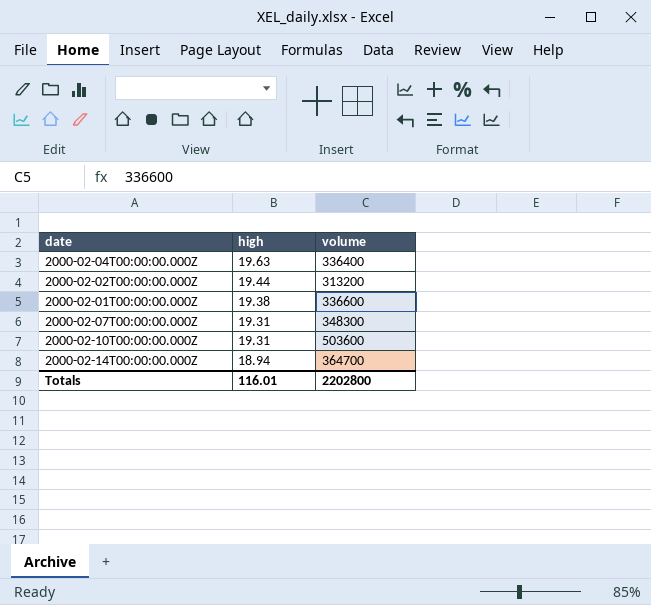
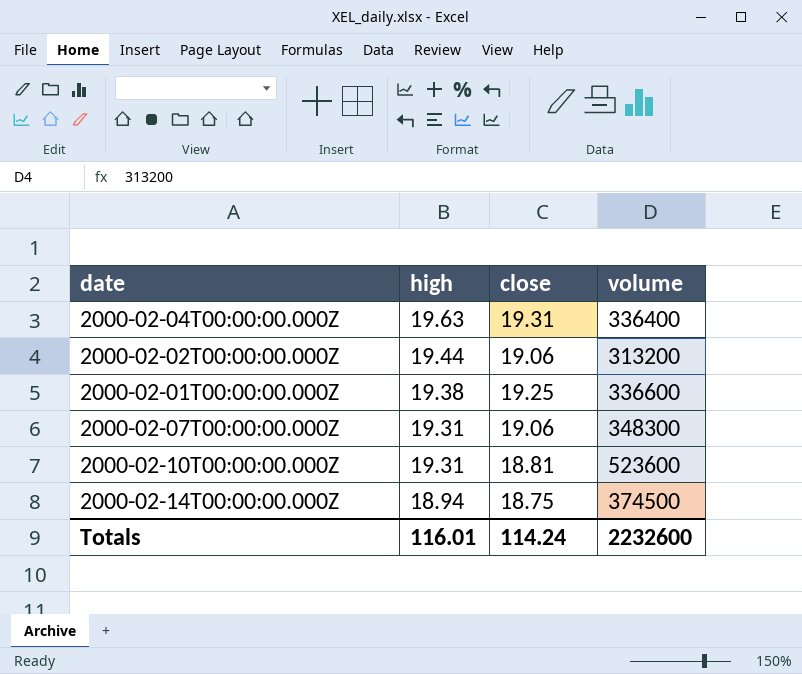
column close | position: none -> 3
2000-02-10T00:00:00.000Z | volume: 503600 -> 523600
2000-02-14T00:00:00.000Z | volume: 364700 -> 374500
Totals | volume: 2202800 -> 2232600

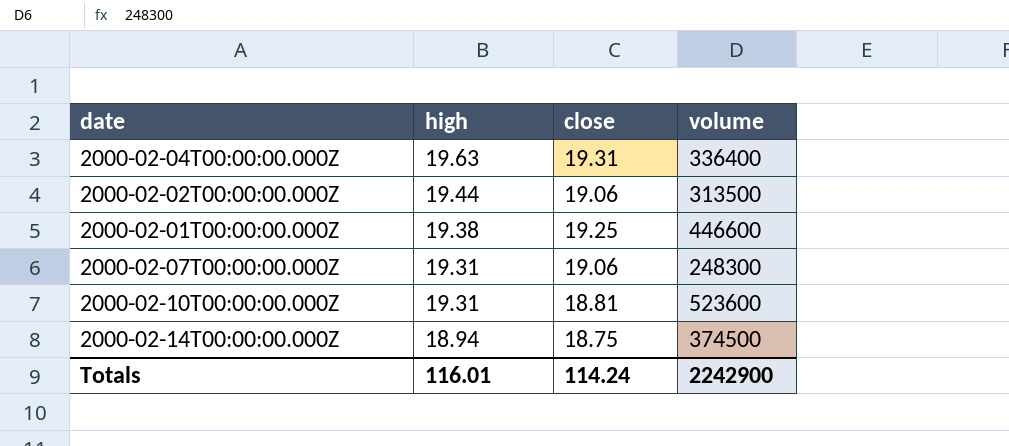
2000-02-02T00:00:00.000Z | volume: 313200 -> 313500
2000-02-01T00:00:00.000Z | volume: 336600 -> 446600
2000-02-07T00:00:00.000Z | volume: 348300 -> 248300
Totals | volume: 2232600 -> 2242900

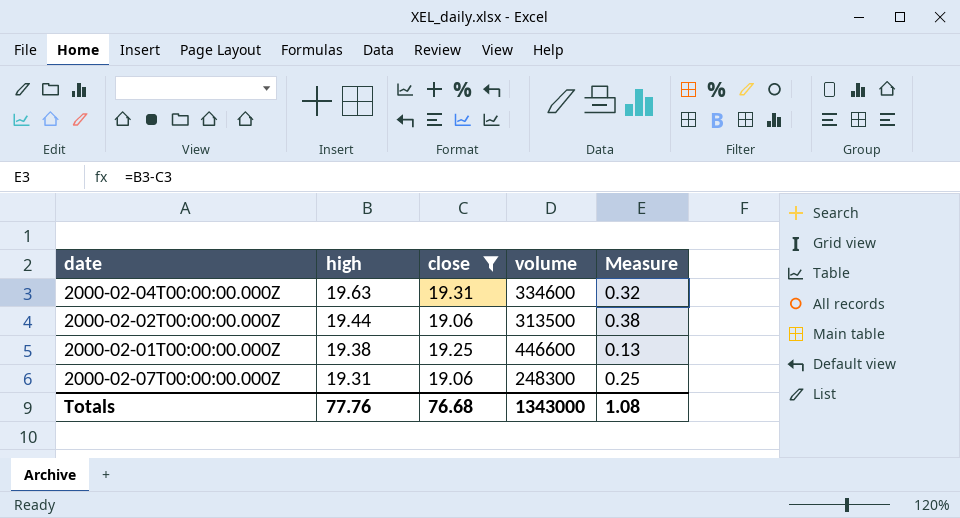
filter: none -> close >= 19.06
column Measure | formula: none -> [high] - [close]
2000-02-04T00:00:00.000Z | volume: 336400 -> 334600
Totals | high: 116.01 -> 77.76
Totals | close: 114.24 -> 76.68
Totals | volume: 2242900 -> 1343000

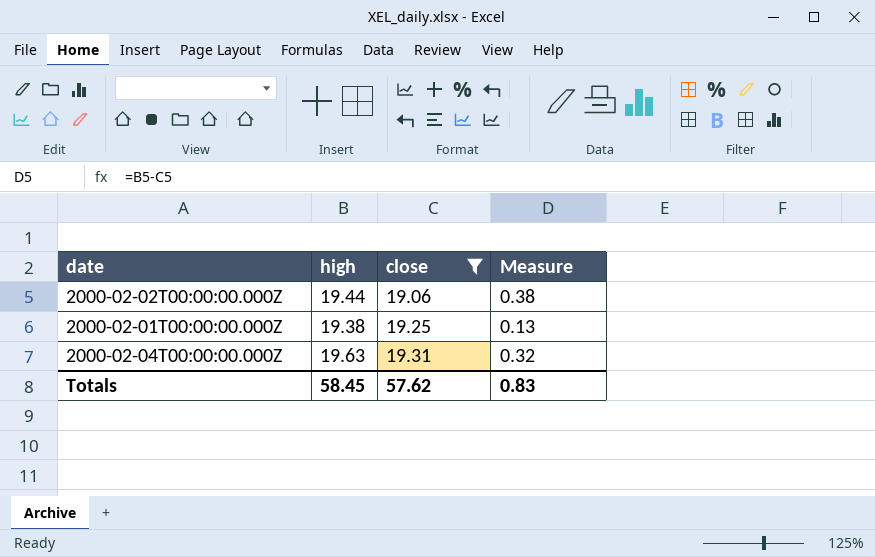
row order: high descending -> close ascending
column volume | position: 4 -> none
row 2000-02-07T00:00:00.000Z: 19.31 | 19.06 | 248300 | 0.25 -> none
Totals | high: 77.76 -> 58.45
Totals | close: 76.68 -> 57.62
Totals | Measure: 1.08 -> 0.83

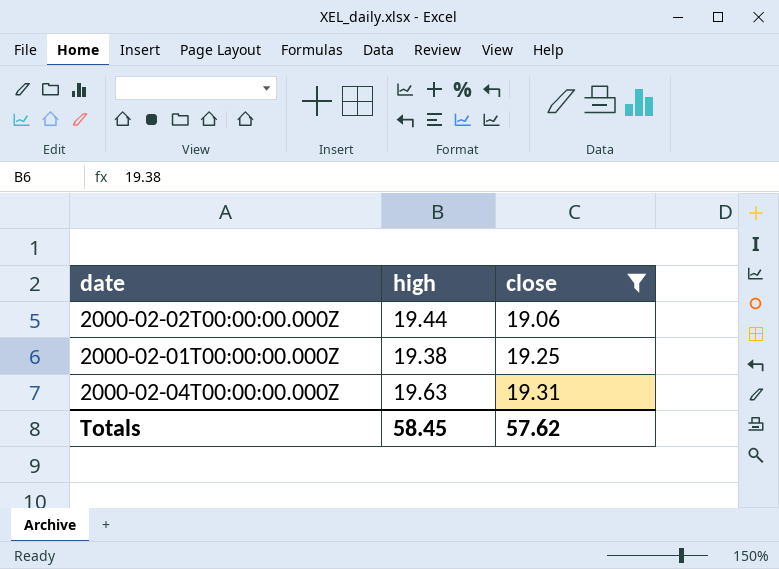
column Measure | formula: [high] - [close] -> none

